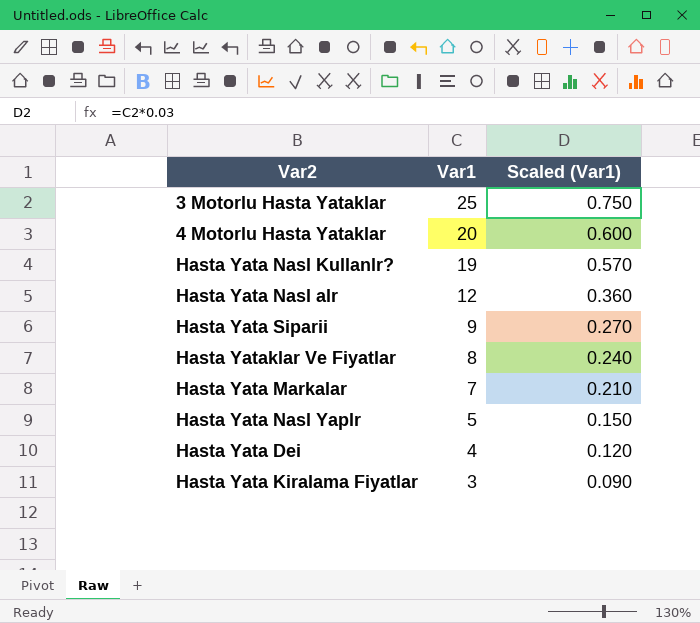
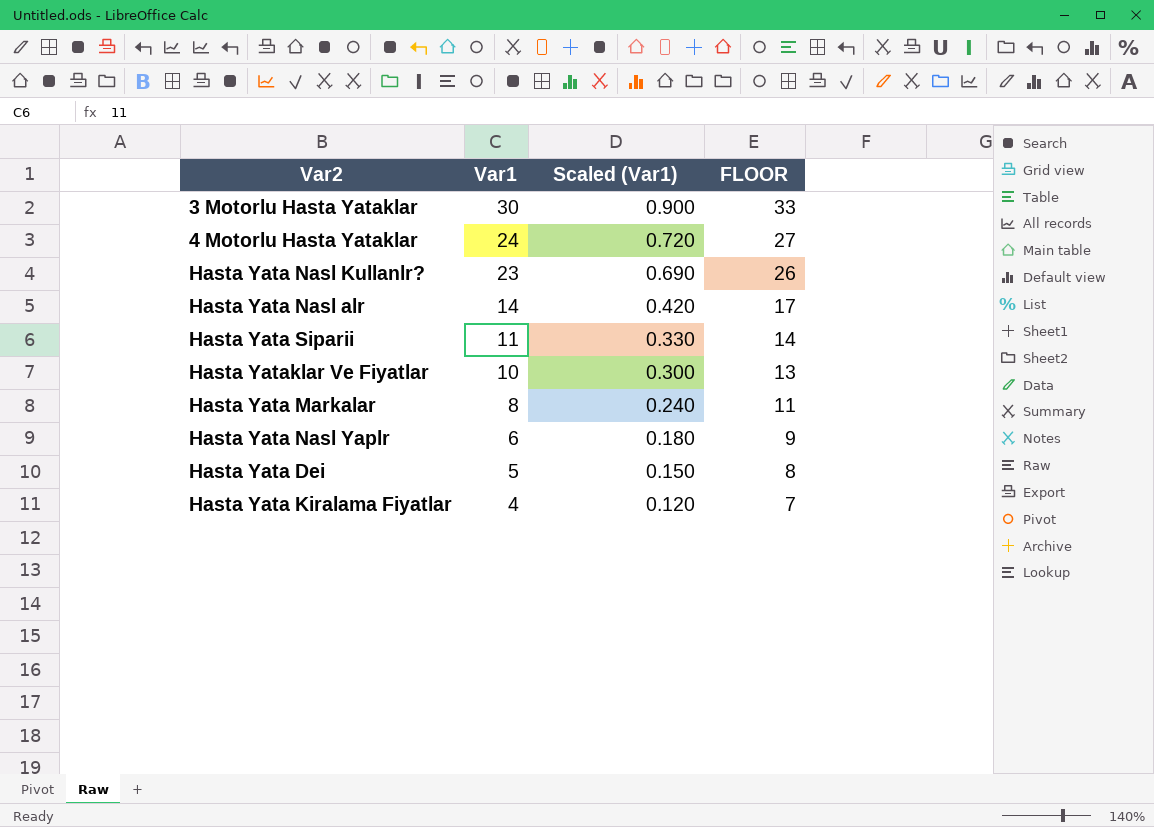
column FLOOR | formula: none -> [Var1] + 3
3 Motorlu Hasta Yataklar | Var1: 25 -> 30
3 Motorlu Hasta Yataklar | Scaled (Var1): 0.750 -> 0.900
4 Motorlu Hasta Yataklar | Var1: 20 -> 24
4 Motorlu Hasta Yataklar | Scaled (Var1): 0.600 -> 0.720
Hasta Yata Nasl Kullanlr? | Var1: 19 -> 23
Hasta Yata Nasl Kullanlr? | Scaled (Var1): 0.570 -> 0.690
Hasta Yata Nasl alr | Var1: 12 -> 14
Hasta Yata Nasl alr | Scaled (Var1): 0.360 -> 0.420
Hasta Yata Siparii | Var1: 9 -> 11
Hasta Yata Siparii | Scaled (Var1): 0.270 -> 0.330
Hasta Yataklar Ve Fiyatlar | Var1: 8 -> 10
Hasta Yataklar Ve Fiyatlar | Scaled (Var1): 0.240 -> 0.300
Hasta Yata Markalar | Var1: 7 -> 8
Hasta Yata Markalar | Scaled (Var1): 0.210 -> 0.240
Hasta Yata Nasl Yaplr | Var1: 5 -> 6
Hasta Yata Nasl Yaplr | Scaled (Var1): 0.150 -> 0.180
Hasta Yata Dei | Var1: 4 -> 5
Hasta Yata Dei | Scaled (Var1): 0.120 -> 0.150
Hasta Yata Kiralama Fiyatlar | Var1: 3 -> 4
Hasta Yata Kiralama Fiyatlar | Scaled (Var1): 0.090 -> 0.120

